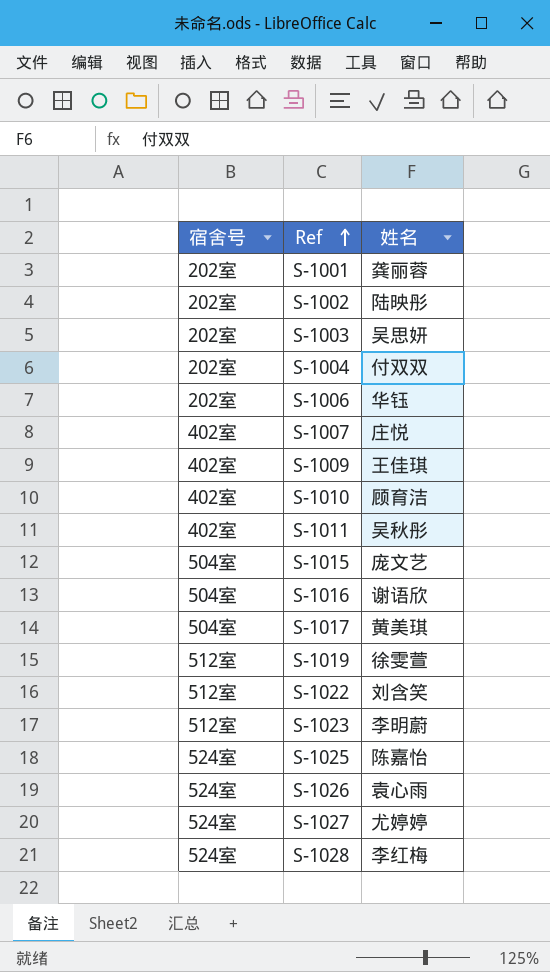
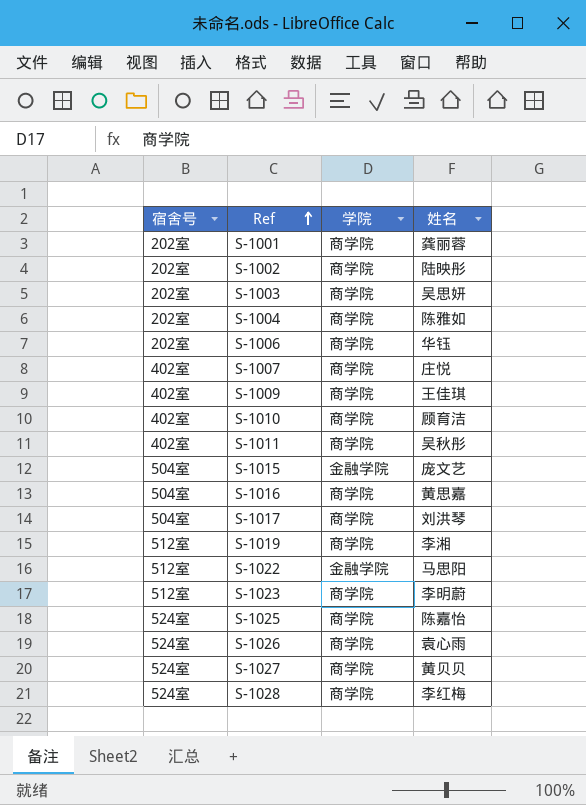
column 学院 | position: none -> 3
S-1004 | 姓名: 付双双 -> 陈雅如
S-1016 | 姓名: 谢语欣 -> 黄思嘉
S-1017 | 姓名: 黄美琪 -> 刘洪琴
S-1019 | 姓名: 徐雯萱 -> 李湘
S-1022 | 姓名: 刘含笑 -> 马思阳
S-1027 | 姓名: 尤婷婷 -> 黄贝贝

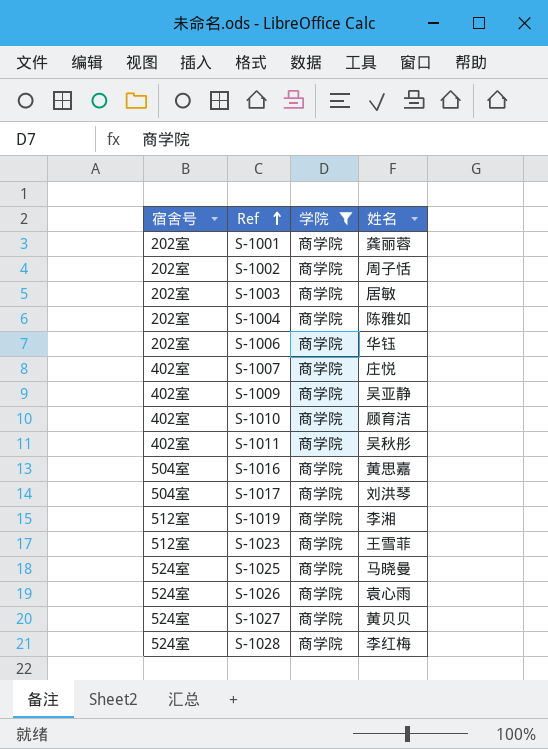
filter: none -> 学院 = 商学院
S-1002 | 姓名: 陆映彤 -> 周子恬
S-1003 | 姓名: 吴思妍 -> 居敏
S-1009 | 姓名: 王佳琪 -> 吴亚静
S-1023 | 姓名: 李明蔚 -> 王雪菲
S-1025 | 姓名: 陈嘉怡 -> 马晓曼

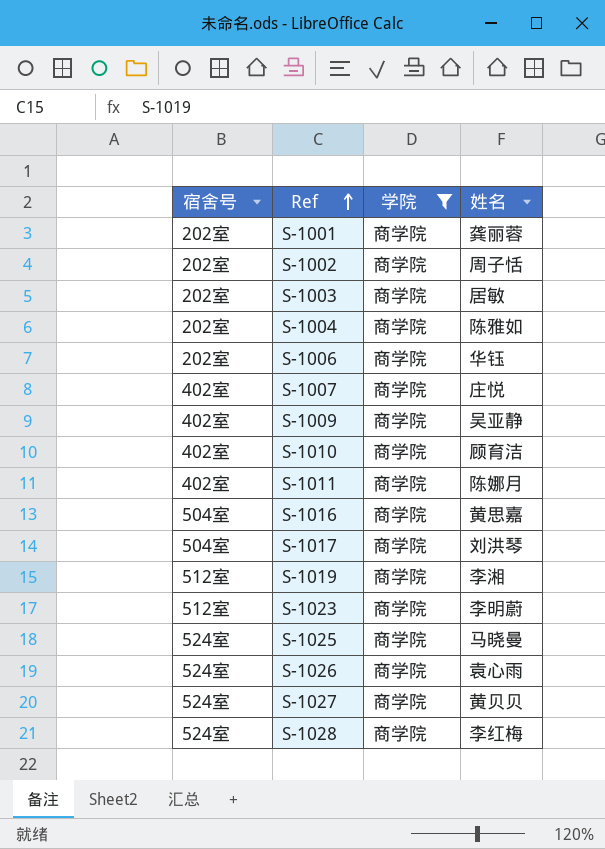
S-1011 | 姓名: 吴秋彤 -> 陈娜月
S-1023 | 姓名: 王雪菲 -> 李明蔚

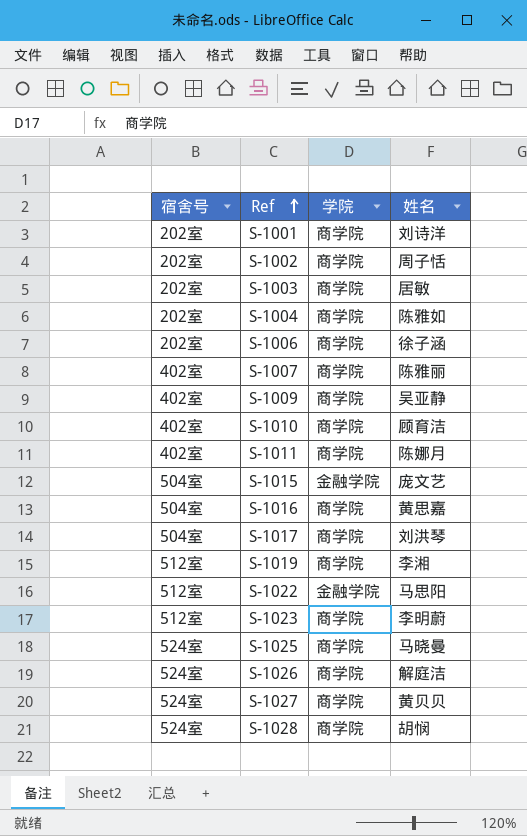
filter: 学院 = 商学院 -> none
S-1001 | 姓名: 龚丽蓉 -> 刘诗洋
S-1006 | 姓名: 华钰 -> 徐子涵
S-1007 | 姓名: 庄悦 -> 陈雅丽
S-1026 | 姓名: 袁心雨 -> 解庭洁
S-1028 | 姓名: 李红梅 -> 胡悯

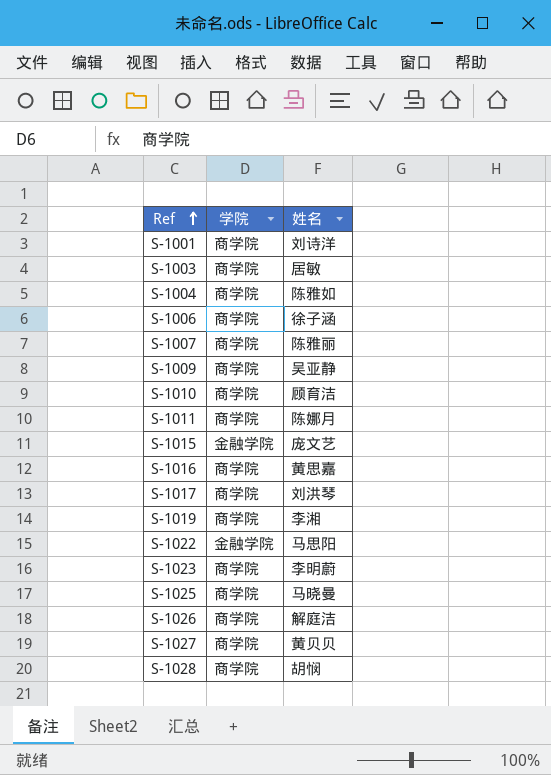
column 宿舍号 | position: 1 -> none
row S-1002: 202室 | 商学院 | 周子恬 -> none

